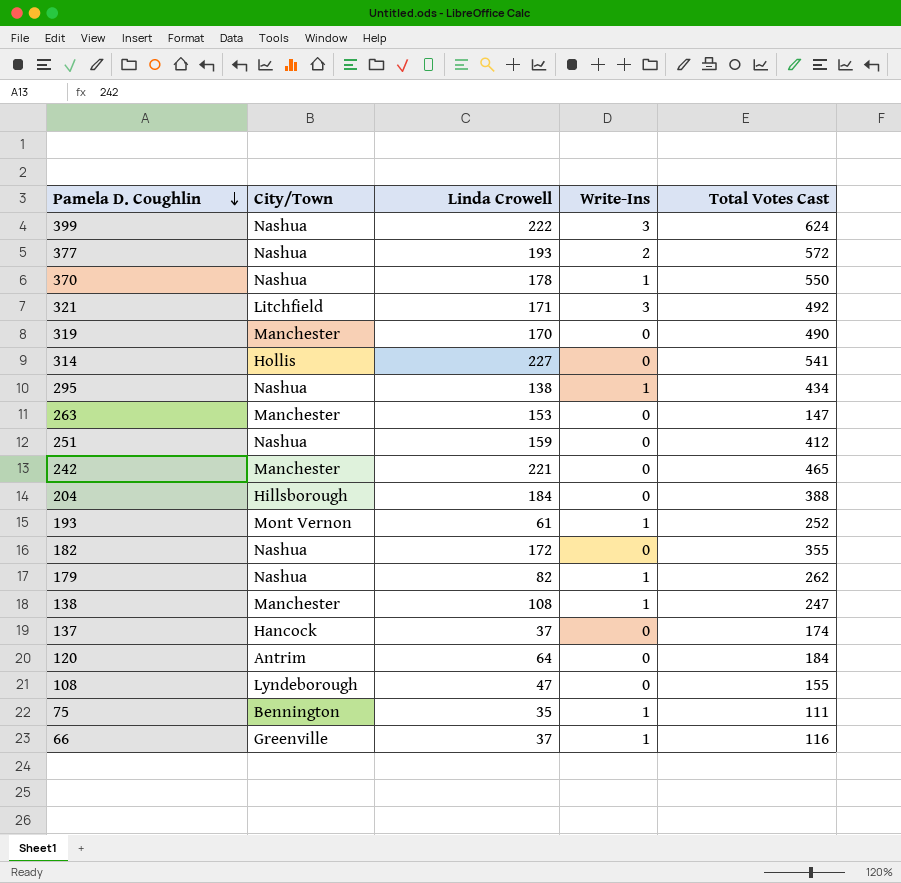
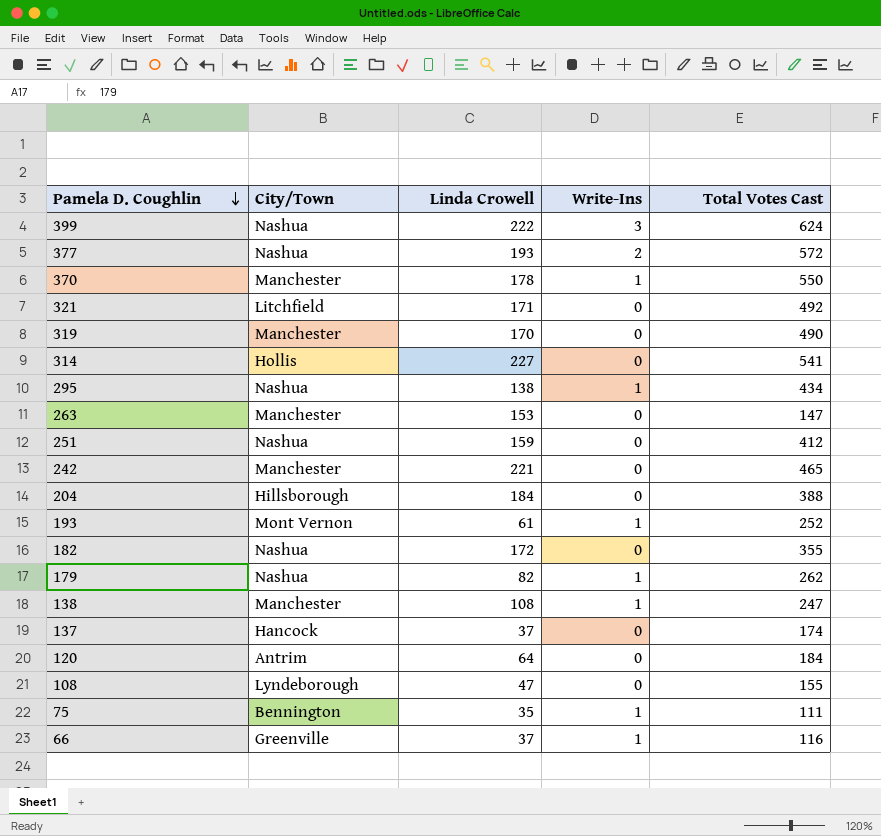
370 | City/Town: Nashua -> Manchester
321 | Write-Ins: 3 -> 0

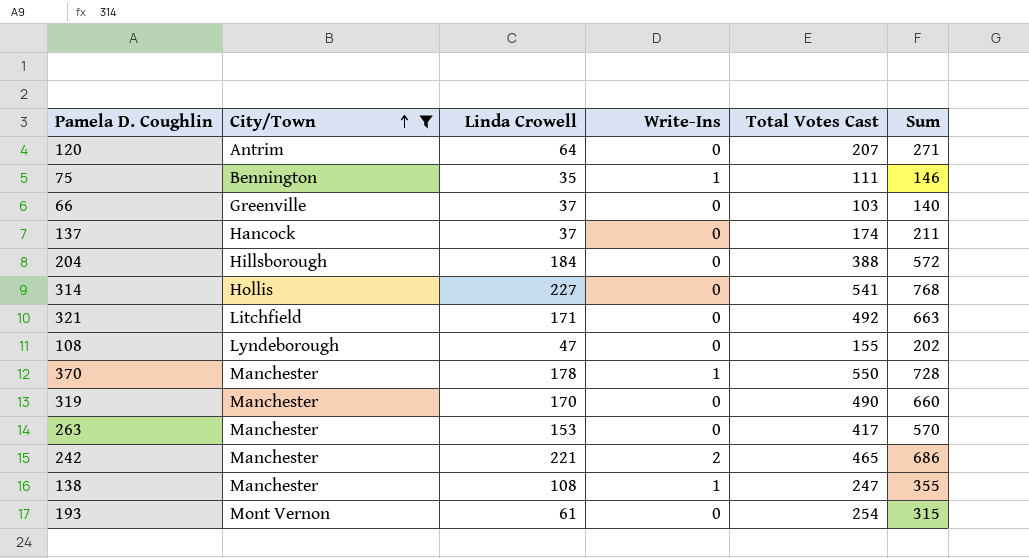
filter: none -> City/Town != Nashua
row order: Pamela D. Coughlin descending -> City/Town ascending
column Sum | formula: none -> [Linda Crowell] + [Total Votes Cast]
120 | Total Votes Cast: 184 -> 207
66 | Write-Ins: 1 -> 0
66 | Total Votes Cast: 116 -> 103
263 | Total Votes Cast: 147 -> 417
242 | Write-Ins: 0 -> 2
193 | Write-Ins: 1 -> 0
193 | Total Votes Cast: 252 -> 254

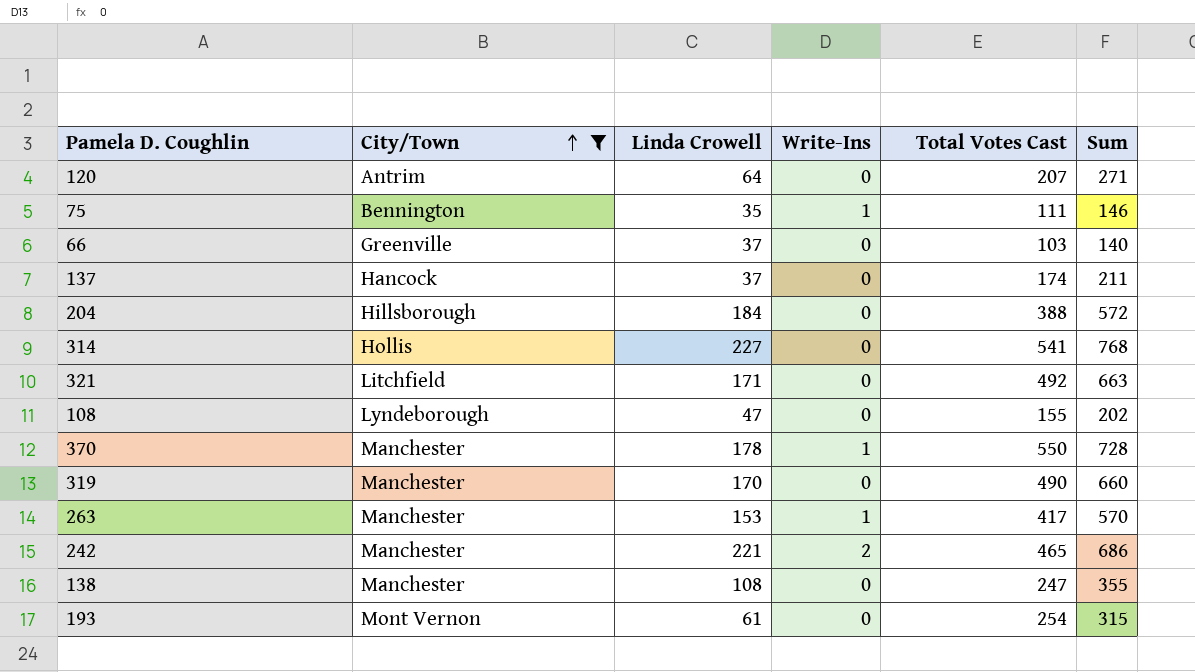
263 | Write-Ins: 0 -> 1
138 | Write-Ins: 1 -> 0

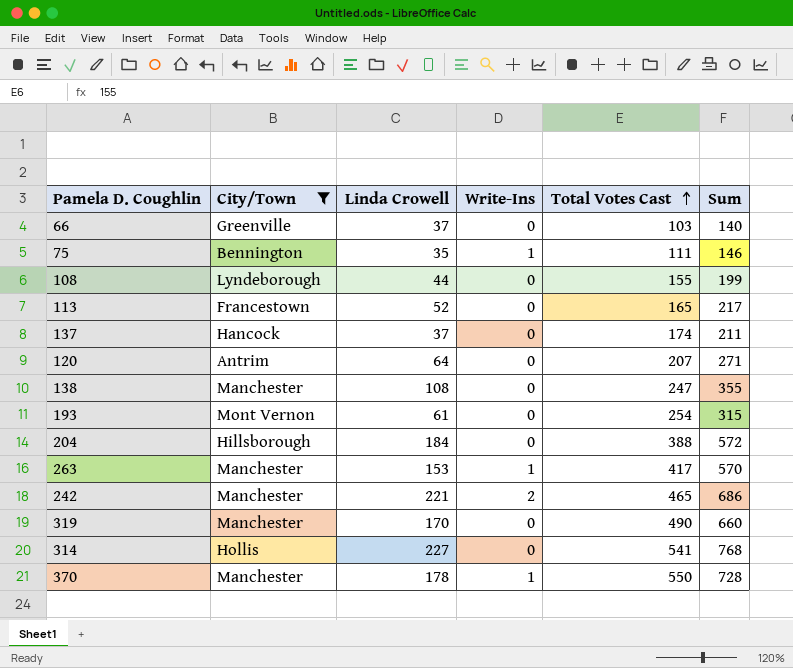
row order: City/Town ascending -> Total Votes Cast ascending
row 321: Litchfield | 171 | 0 | 492 | 663 -> none
108 | Linda Crowell: 47 -> 44
108 | Sum: 202 -> 199
row 113: none -> Francestown | 52 | 0 | 165 | 217

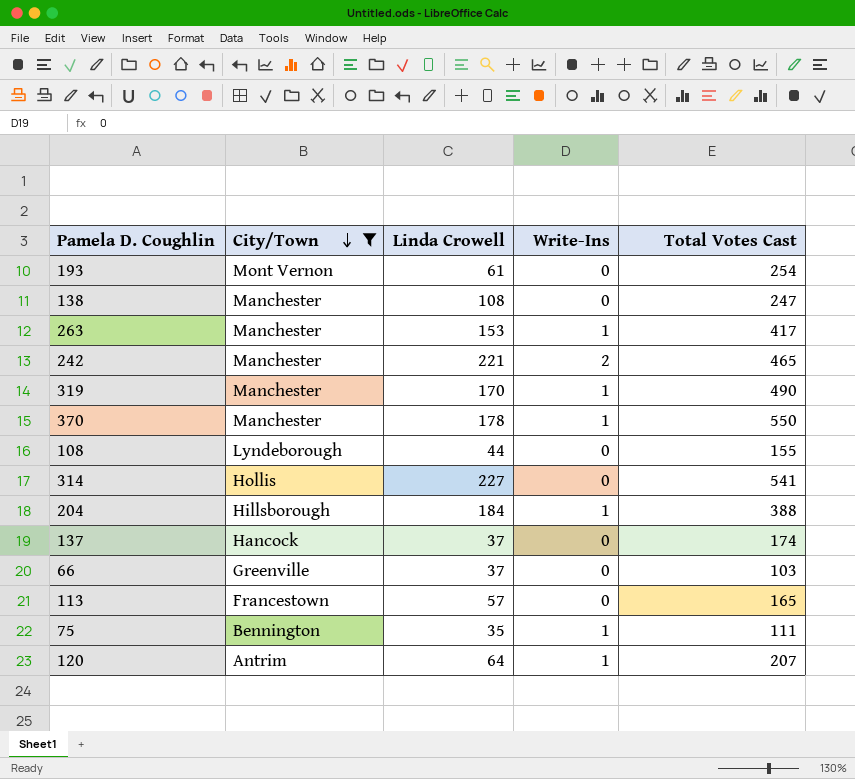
row order: Total Votes Cast ascending -> City/Town descending
column Sum | formula: [Linda Crowell] + [Total Votes Cast] -> none
319 | Write-Ins: 0 -> 1
204 | Write-Ins: 0 -> 1
113 | Linda Crowell: 52 -> 57
120 | Write-Ins: 0 -> 1

